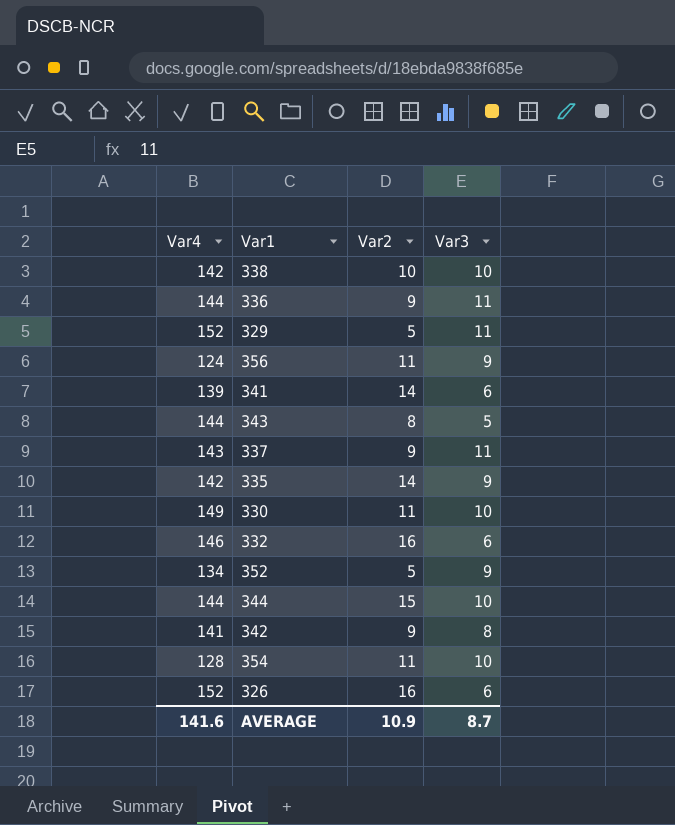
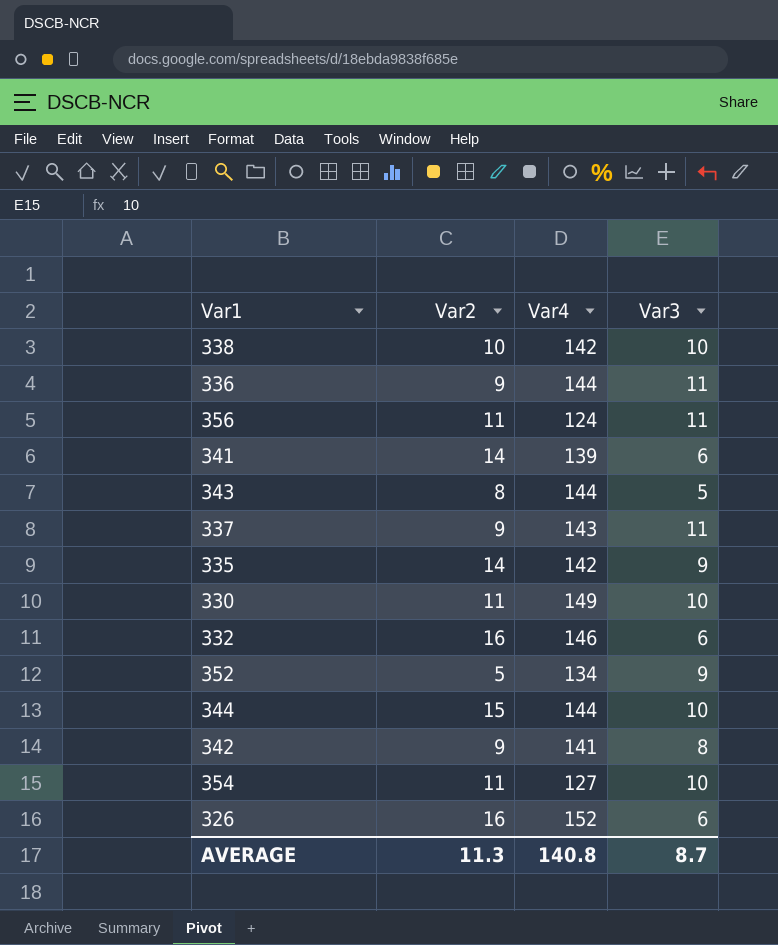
column Var4 | position: 1 -> 3
row 329: 152 | 5 | 11 -> none
356 | Var3: 9 -> 11
354 | Var4: 128 -> 127
AVERAGE | Var2: 10.9 -> 11.3
AVERAGE | Var4: 141.6 -> 140.8

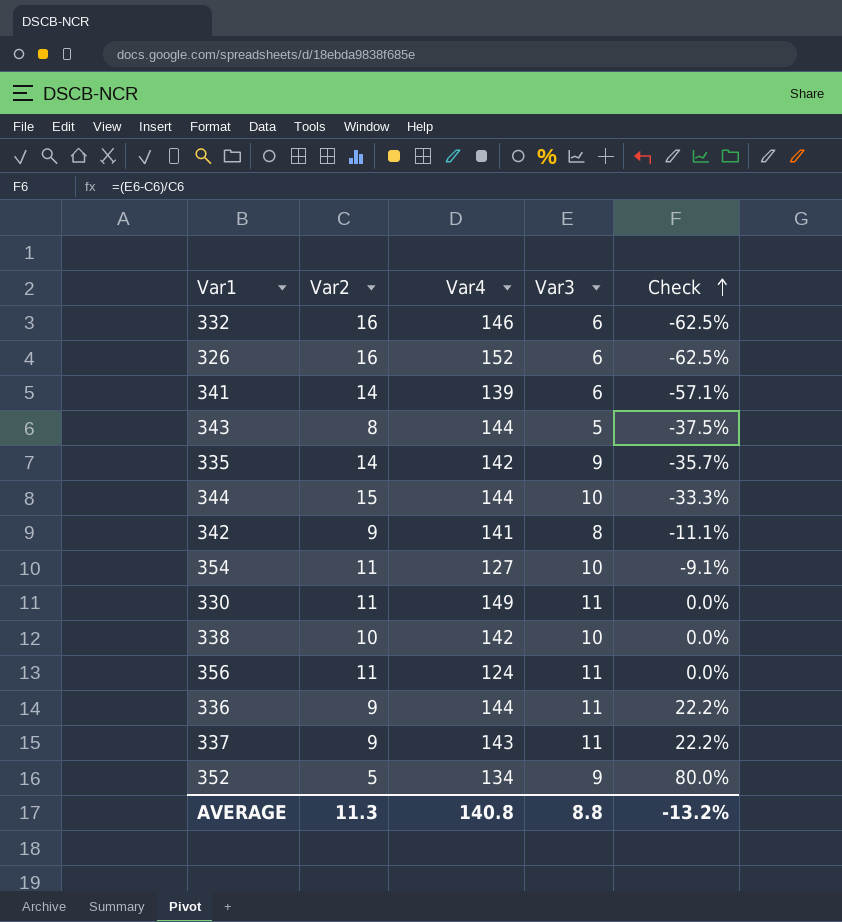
row order: none -> Check ascending
column Check | formula: none -> ([Var3] - [Var2]) / [Var2]
330 | Var3: 10 -> 11
AVERAGE | Var3: 8.7 -> 8.8

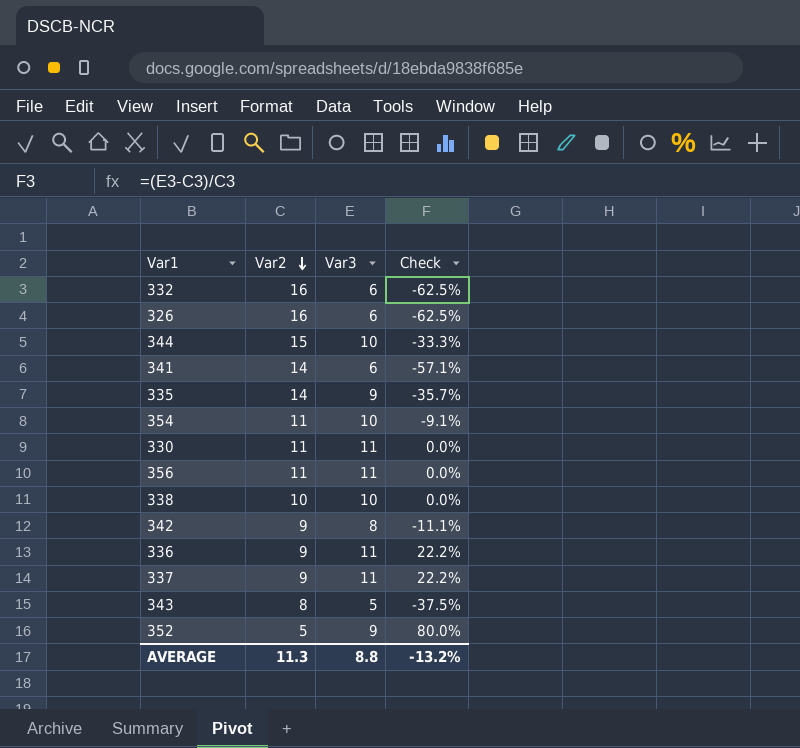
row order: Check ascending -> Var2 descending
column Var4 | position: 3 -> none

